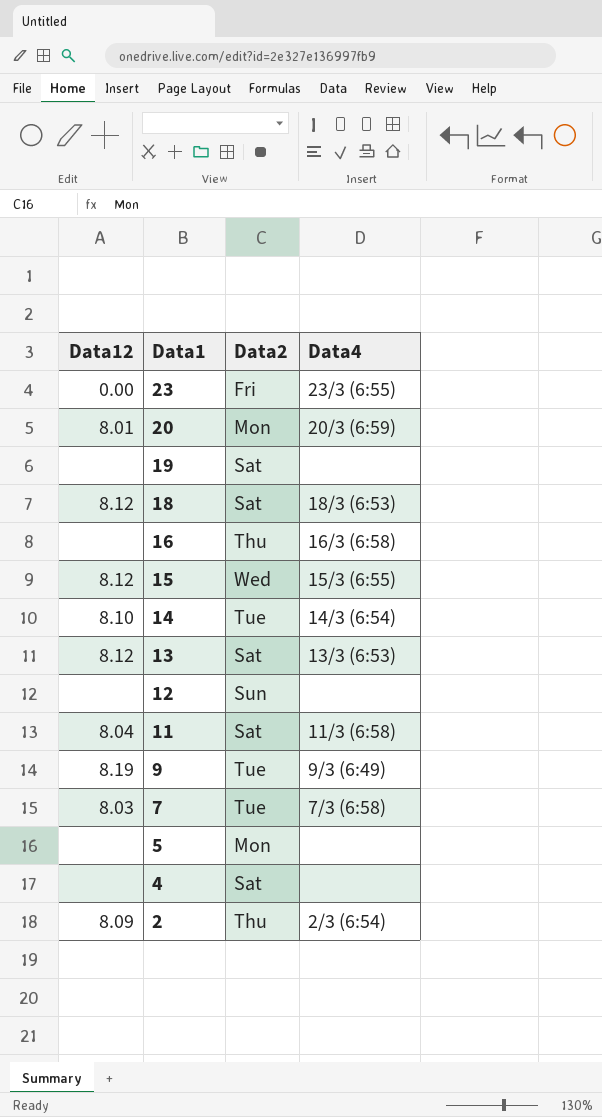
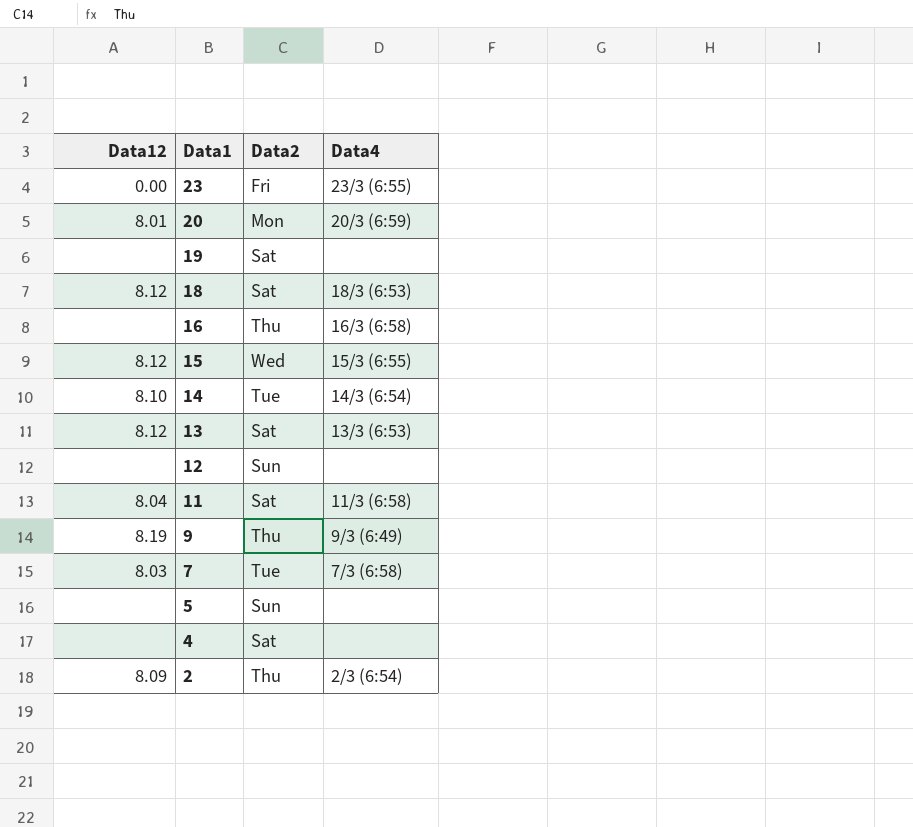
9 | Data2: Tue -> Thu
5 | Data2: Mon -> Sun

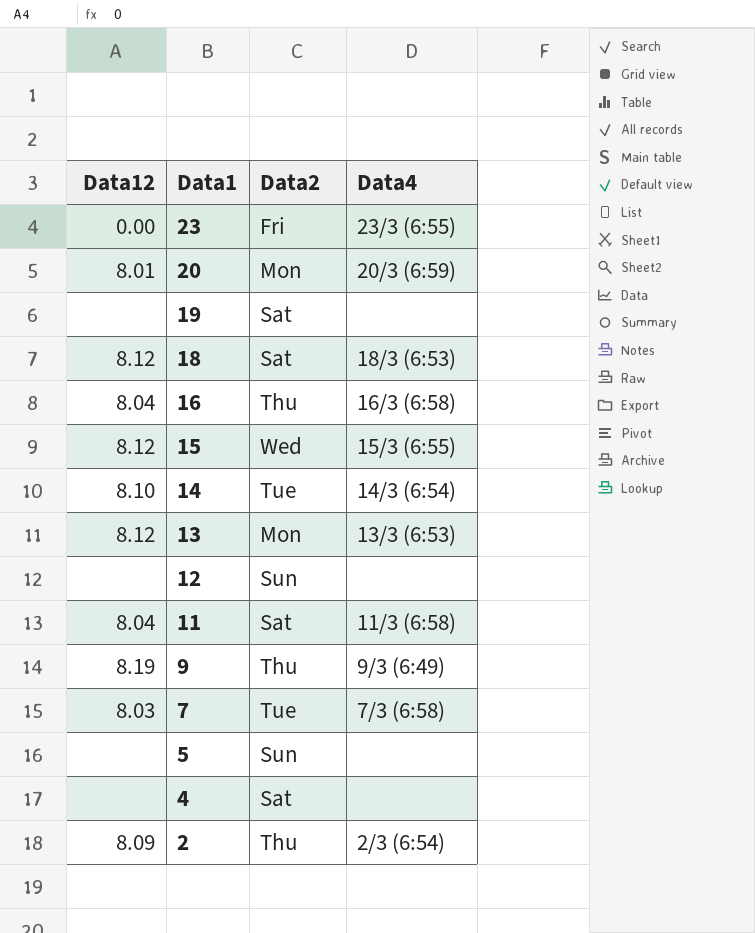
16 | Data12: none -> 8.04
13 | Data2: Sat -> Mon

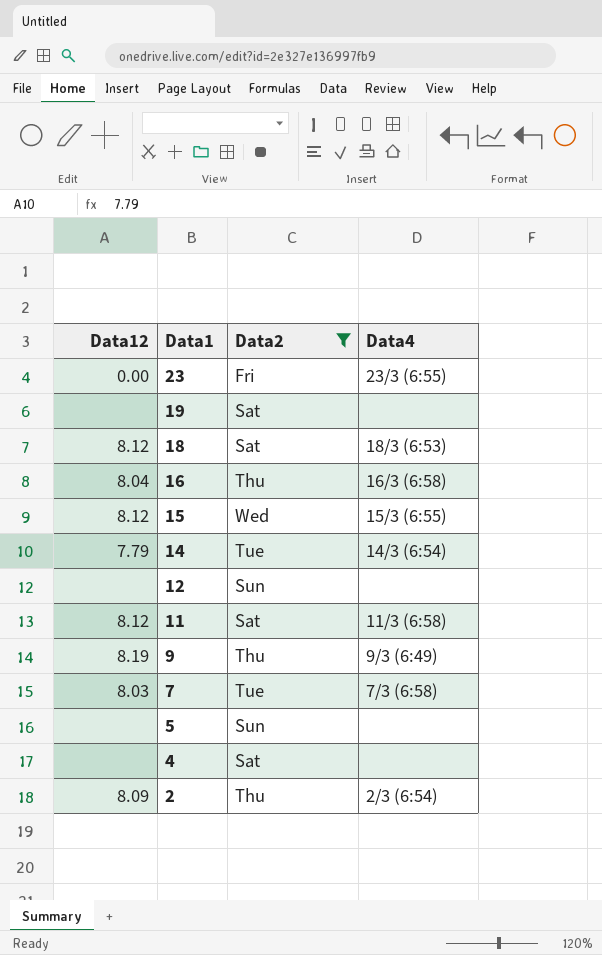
filter: none -> Data2 != Mon
14 | Data12: 8.10 -> 7.79
11 | Data12: 8.04 -> 8.12

